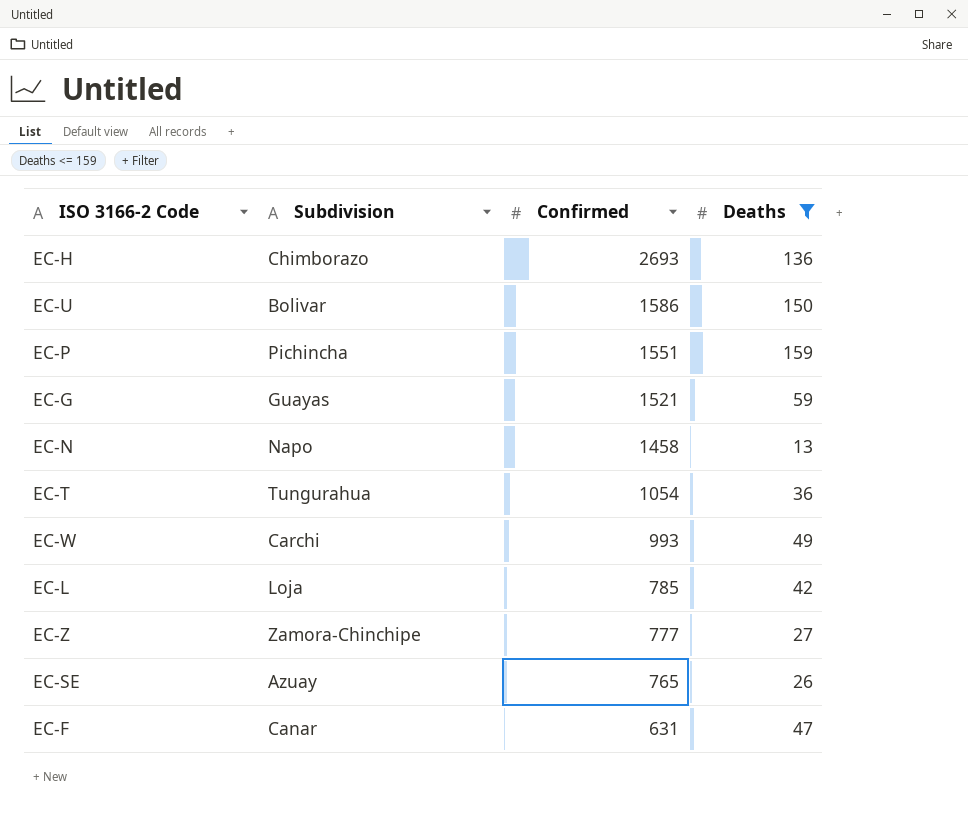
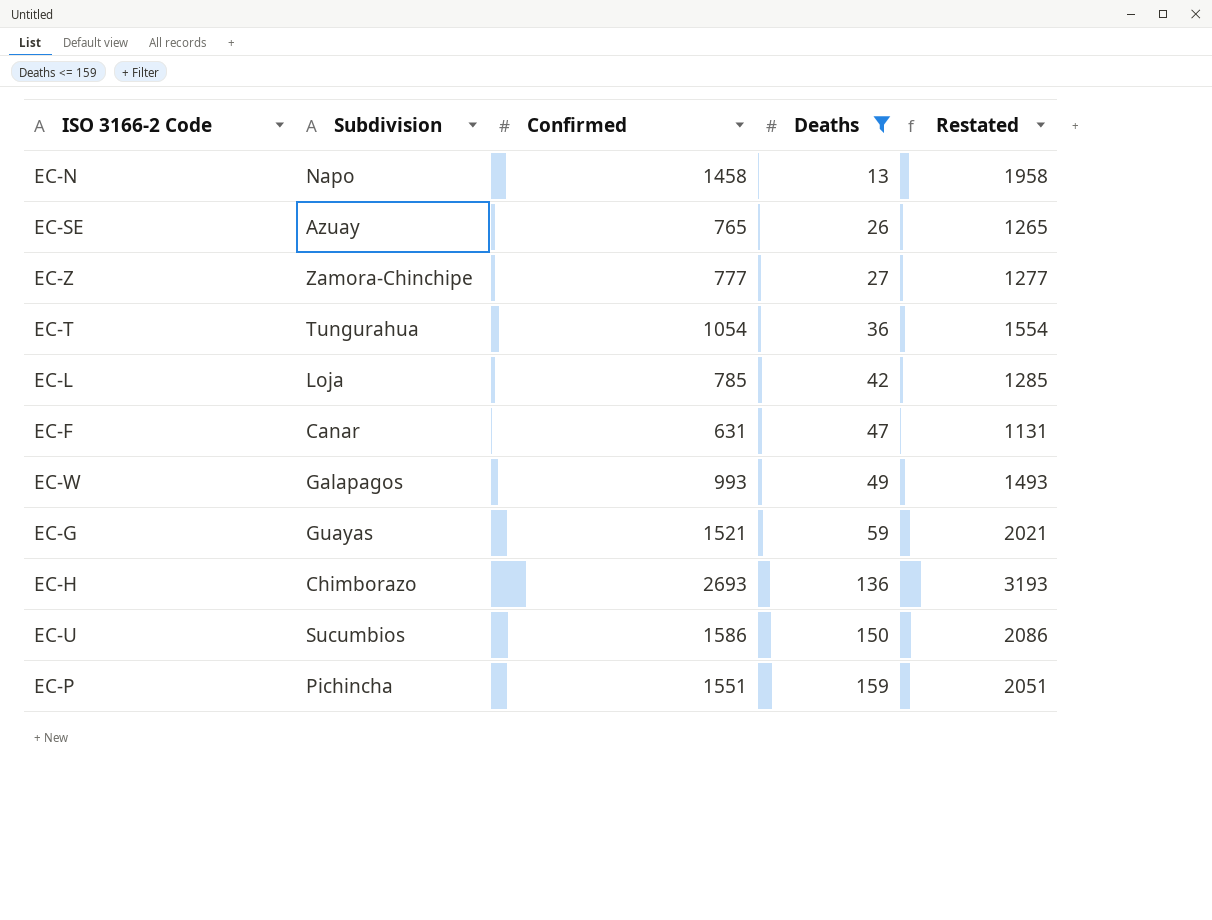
row order: Confirmed descending -> Deaths ascending
column Restated | formula: none -> [Confirmed] + 500
EC-W | Subdivision: Carchi -> Galapagos
EC-U | Subdivision: Bolivar -> Sucumbios

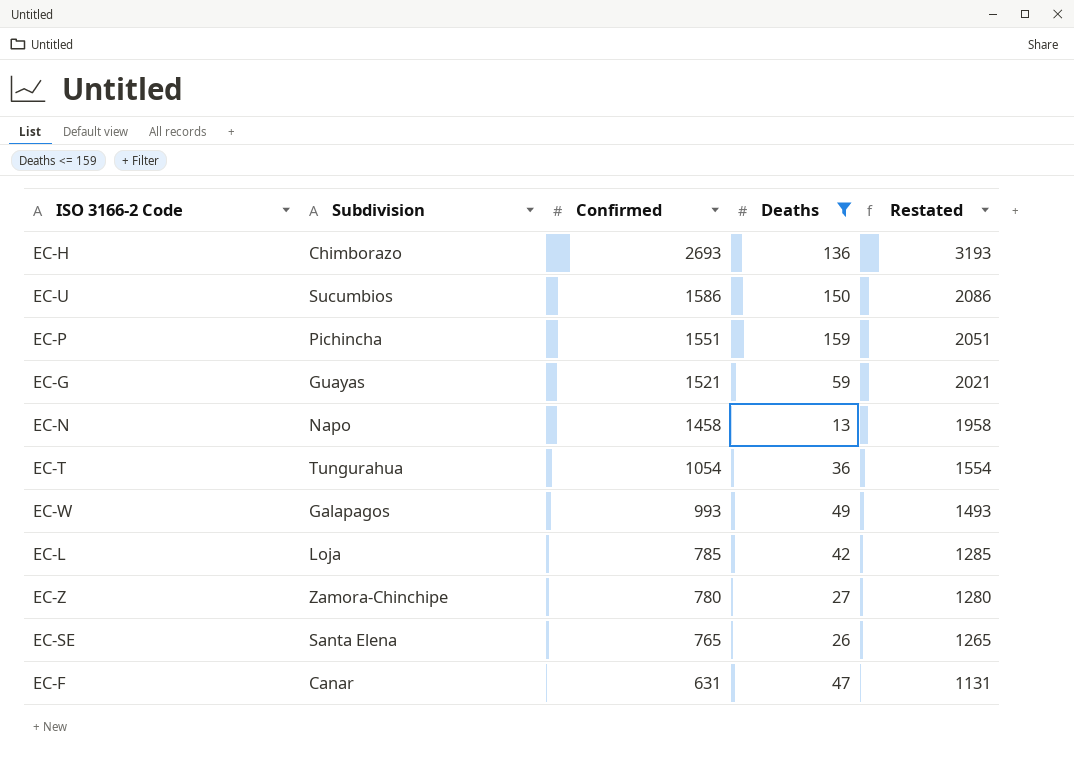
row order: Deaths ascending -> Confirmed descending
EC-Z | Confirmed: 777 -> 780
EC-Z | Restated: 1277 -> 1280
EC-SE | Subdivision: Azuay -> Santa Elena

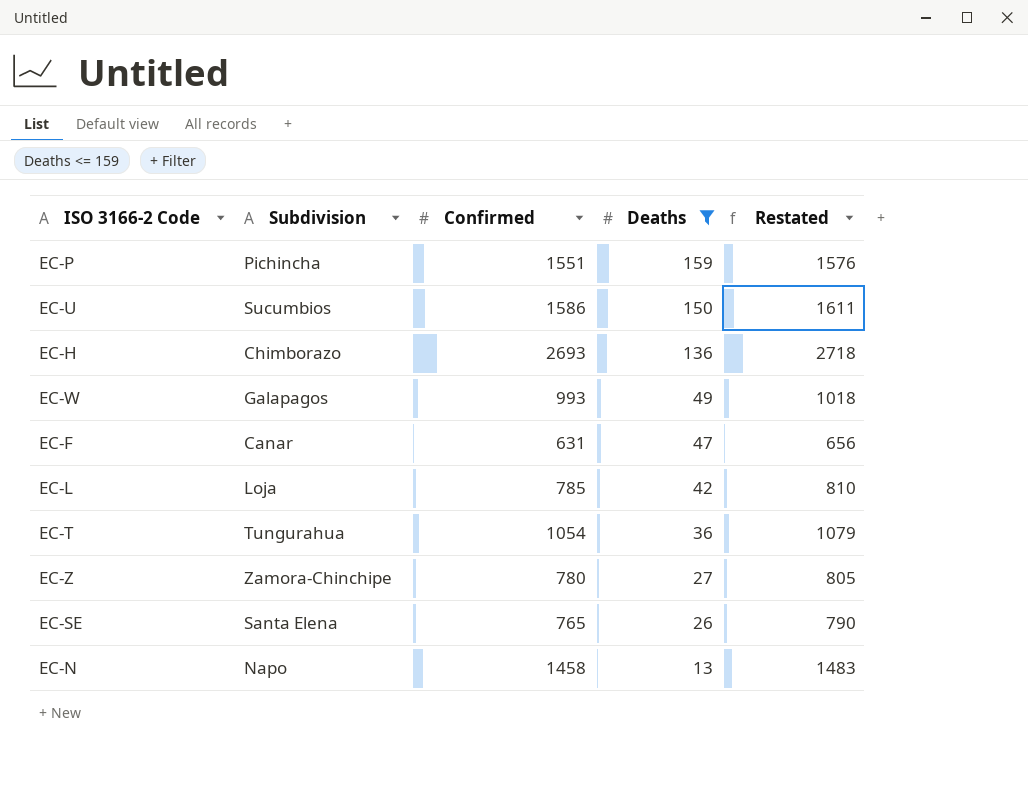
row order: Confirmed descending -> Deaths descending
column Restated | formula: [Confirmed] + 500 -> [Confirmed] + 25
row EC-G: Guayas | 1521 | 59 | 2021 -> none

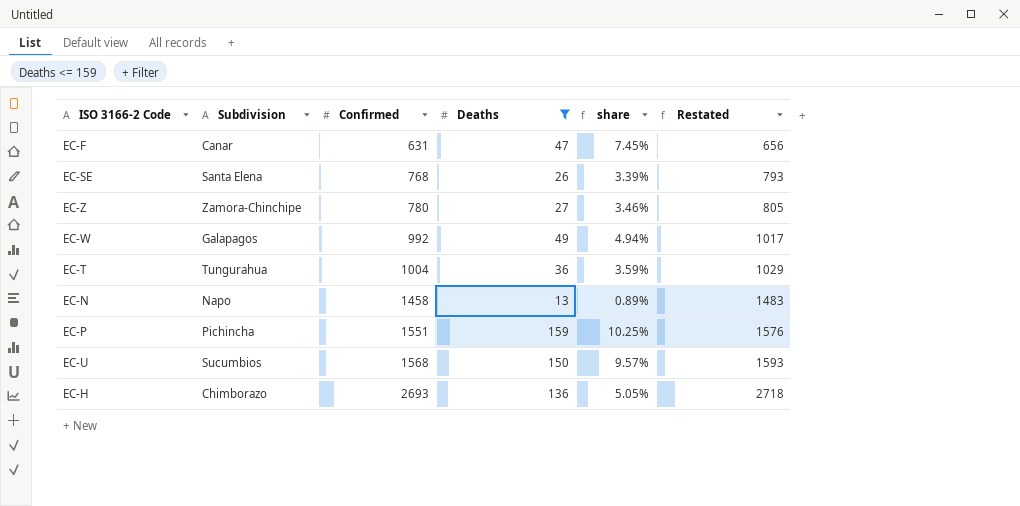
row order: Deaths descending -> Confirmed ascending
column share | formula: none -> [Deaths] / [Confirmed]
row EC-L: Loja | 785 | 42 | 810 -> none
EC-SE | Confirmed: 765 -> 768
EC-SE | Restated: 790 -> 793
EC-W | Confirmed: 993 -> 992
EC-W | Restated: 1018 -> 1017
EC-T | Confirmed: 1054 -> 1004
EC-T | Restated: 1079 -> 1029
EC-U | Confirmed: 1586 -> 1568
EC-U | Restated: 1611 -> 1593

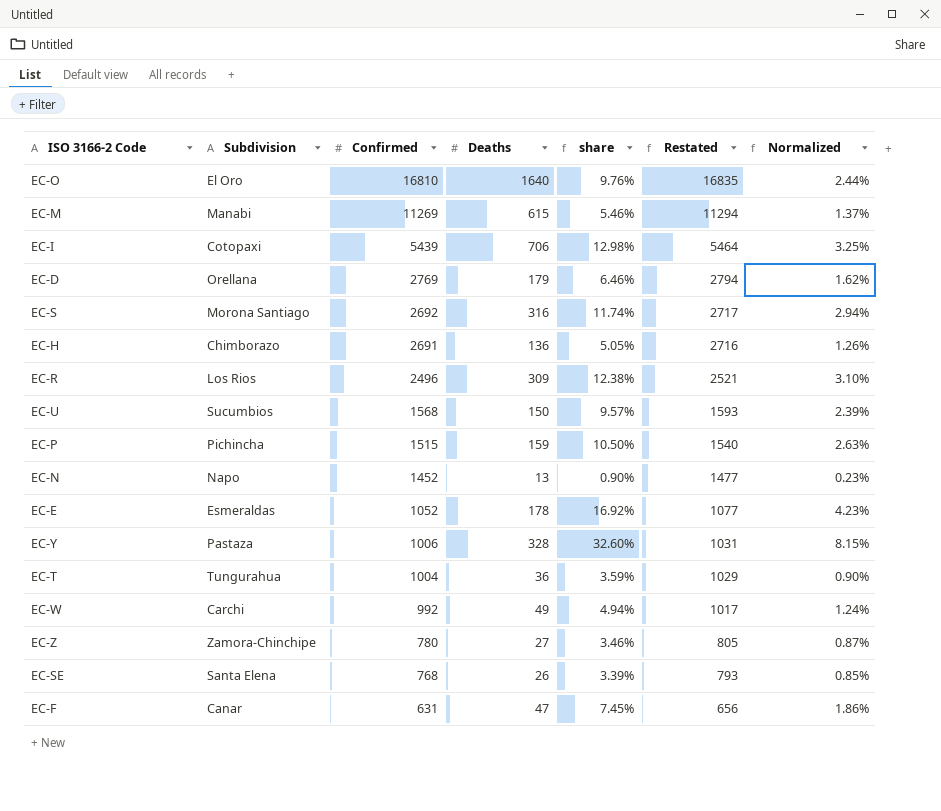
filter: Deaths <= 159 -> none
row order: Confirmed ascending -> Confirmed descending
column Normalized | formula: none -> [share] * 0.25
EC-H | Confirmed: 2693 -> 2691
EC-H | Restated: 2718 -> 2716
EC-P | Confirmed: 1551 -> 1515
EC-P | share: 10.25% -> 10.50%
EC-P | Restated: 1576 -> 1540
EC-N | Confirmed: 1458 -> 1452
EC-N | share: 0.89% -> 0.90%
EC-N | Restated: 1483 -> 1477
EC-W | Subdivision: Galapagos -> Carchi

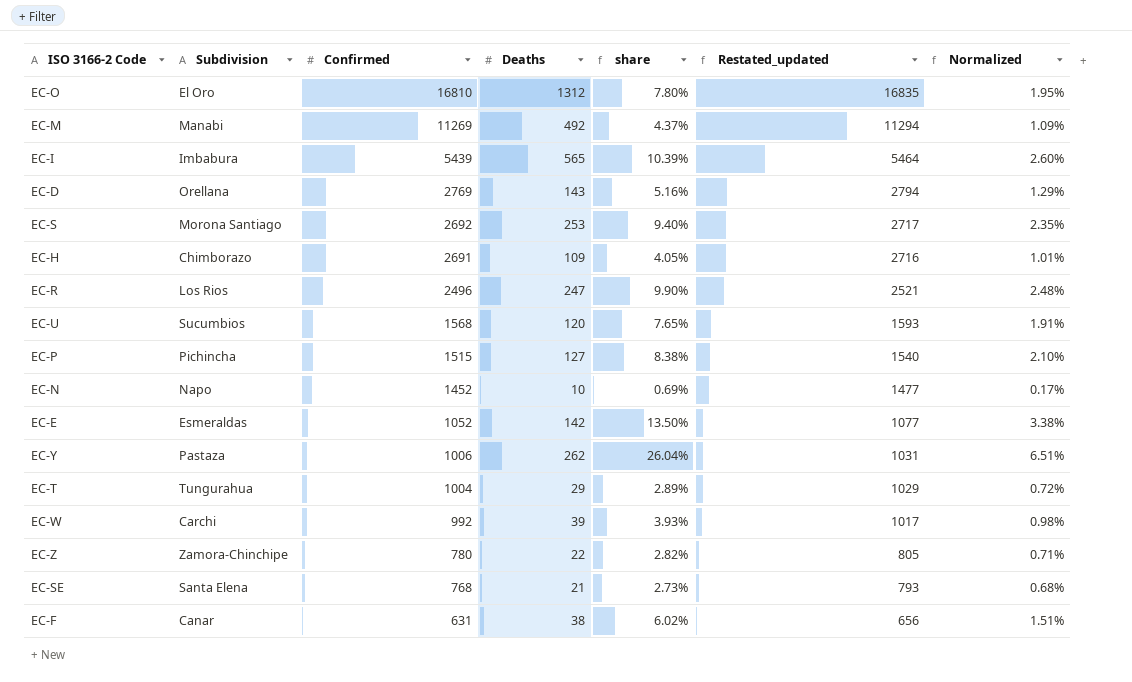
column name: Restated -> Restated_updated
EC-O | Deaths: 1640 -> 1312
EC-O | share: 9.76% -> 7.80%
EC-O | Normalized: 2.44% -> 1.95%
EC-M | Deaths: 615 -> 492
EC-M | share: 5.46% -> 4.37%
EC-M | Normalized: 1.37% -> 1.09%
EC-I | Subdivision: Cotopaxi -> Imbabura
EC-I | Deaths: 706 -> 565
EC-I | share: 12.98% -> 10.39%
EC-I | Normalized: 3.25% -> 2.60%
EC-D | Deaths: 179 -> 143
EC-D | share: 6.46% -> 5.16%
EC-D | Normalized: 1.62% -> 1.29%
EC-S | Deaths: 316 -> 253
EC-S | share: 11.74% -> 9.40%
EC-S | Normalized: 2.94% -> 2.35%
EC-H | Deaths: 136 -> 109
EC-H | share: 5.05% -> 4.05%
EC-H | Normalized: 1.26% -> 1.01%
EC-R | Deaths: 309 -> 247
EC-R | share: 12.38% -> 9.90%
EC-R | Normalized: 3.10% -> 2.48%
EC-U | Deaths: 150 -> 120
EC-U | share: 9.57% -> 7.65%
EC-U | Normalized: 2.39% -> 1.91%
EC-P | Deaths: 159 -> 127
EC-P | share: 10.50% -> 8.38%
EC-P | Normalized: 2.63% -> 2.10%
EC-N | Deaths: 13 -> 10
EC-N | share: 0.90% -> 0.69%
EC-N | Normalized: 0.23% -> 0.17%
EC-E | Deaths: 178 -> 142
EC-E | share: 16.92% -> 13.50%
EC-E | Normalized: 4.23% -> 3.38%
EC-Y | Deaths: 328 -> 262
EC-Y | share: 32.60% -> 26.04%
EC-Y | Normalized: 8.15% -> 6.51%
EC-T | Deaths: 36 -> 29
EC-T | share: 3.59% -> 2.89%
EC-T | Normalized: 0.90% -> 0.72%
EC-W | Deaths: 49 -> 39
EC-W | share: 4.94% -> 3.93%
EC-W | Normalized: 1.24% -> 0.98%
EC-Z | Deaths: 27 -> 22
EC-Z | share: 3.46% -> 2.82%
EC-Z | Normalized: 0.87% -> 0.71%
EC-SE | Deaths: 26 -> 21
EC-SE | share: 3.39% -> 2.73%
EC-SE | Normalized: 0.85% -> 0.68%
EC-F | Deaths: 47 -> 38
EC-F | share: 7.45% -> 6.02%
EC-F | Normalized: 1.86% -> 1.51%

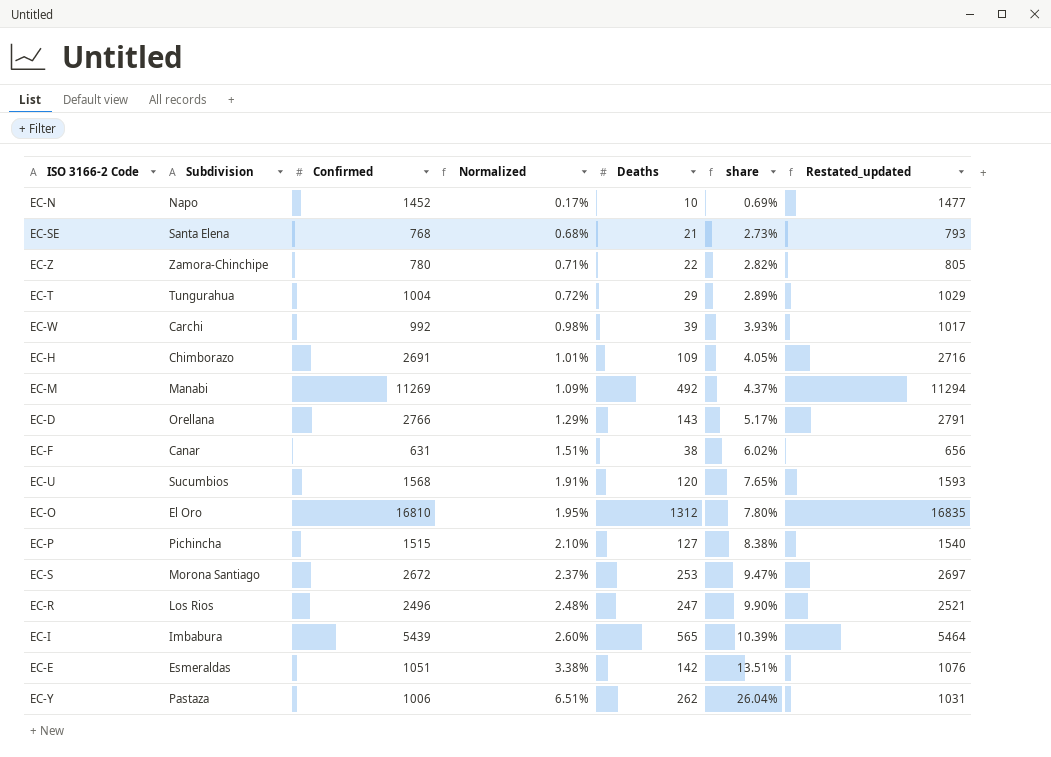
row order: Confirmed descending -> Normalized ascending
column Normalized | position: 7 -> 4
EC-D | Confirmed: 2769 -> 2766
EC-D | share: 5.16% -> 5.17%
EC-D | Restated_updated: 2794 -> 2791
EC-S | Confirmed: 2692 -> 2672
EC-S | Normalized: 2.35% -> 2.37%
EC-S | share: 9.40% -> 9.47%
EC-S | Restated_updated: 2717 -> 2697
EC-E | Confirmed: 1052 -> 1051
EC-E | share: 13.50% -> 13.51%
EC-E | Restated_updated: 1077 -> 1076

